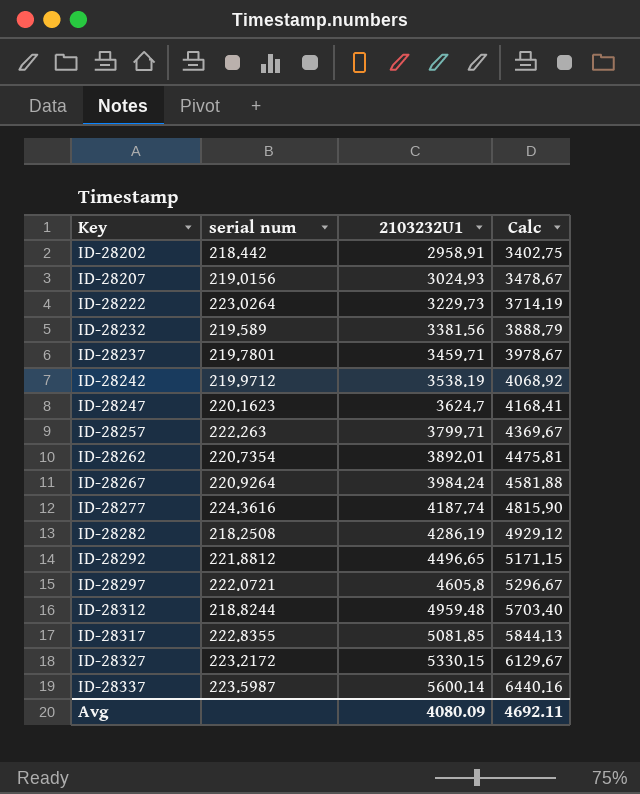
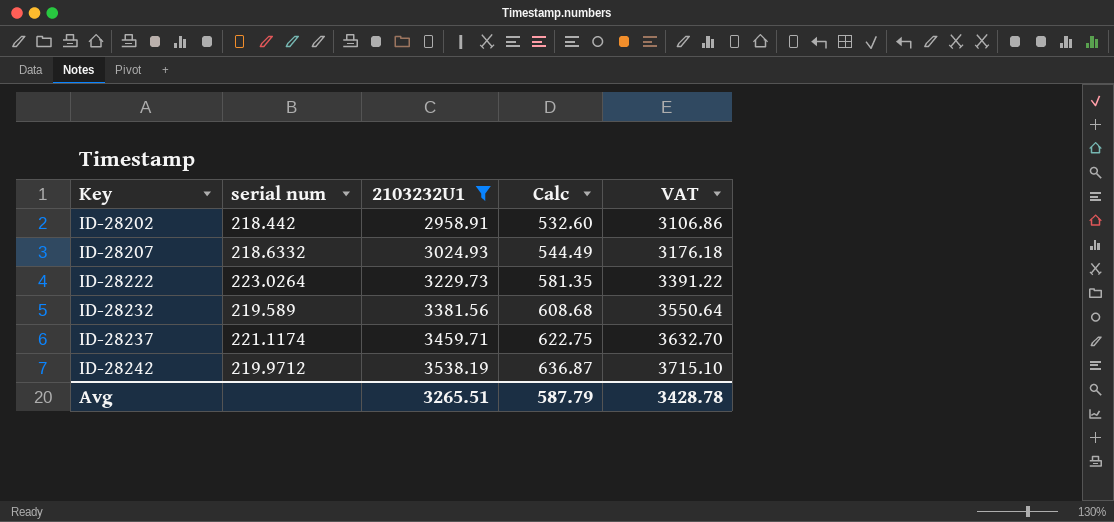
filter: none -> 2103232U1 <= 3538.19
column Calc | formula: [2103232U1] * 1.15 -> [2103232U1] * 0.18
column VAT | formula: none -> [2103232U1] * 1.05
ID-28207 | serial num: 219.0156 -> 218.6332
ID-28237 | serial num: 219.7801 -> 221.1174
Avg | 2103232U1: 4080.09 -> 3265.51
Avg | Calc: 4692.11 -> 587.79

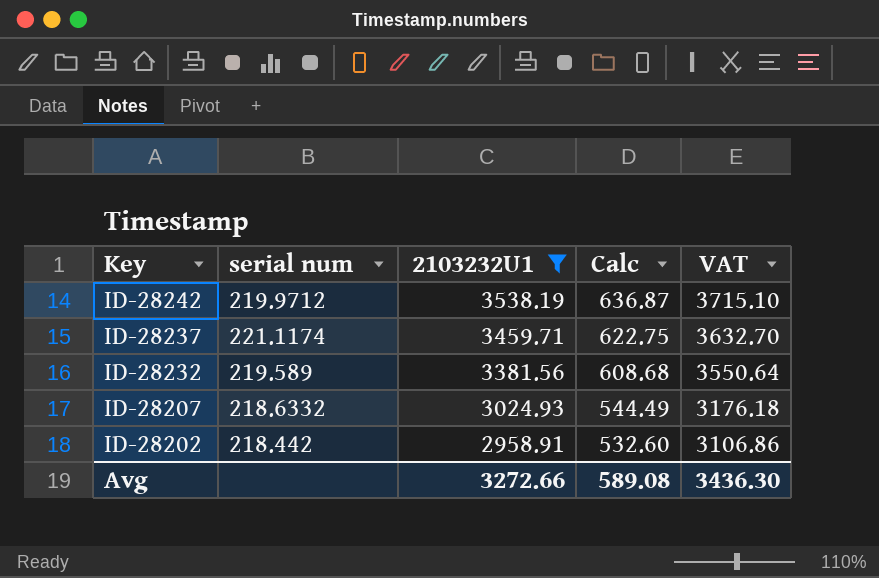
row order: Key ascending -> Key descending
row ID-28222: 223.0264 | 3229.73 | 581.35 | 3391.22 -> none
Avg | 2103232U1: 3265.51 -> 3272.66
Avg | Calc: 587.79 -> 589.08
Avg | VAT: 3428.78 -> 3436.30

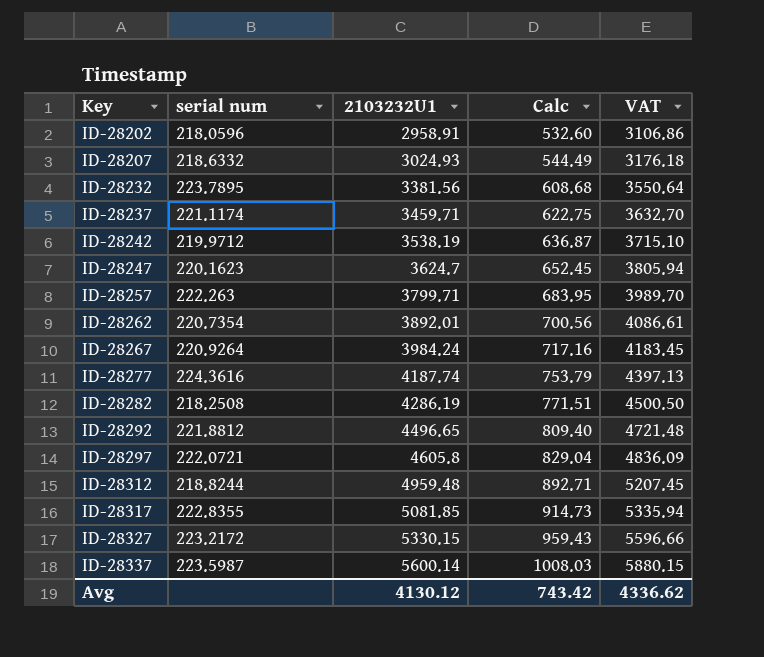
filter: 2103232U1 <= 3538.19 -> none
row order: Key descending -> Key ascending
ID-28202 | serial num: 218.442 -> 218.0596
ID-28232 | serial num: 219.589 -> 223.7895
Avg | 2103232U1: 3272.66 -> 4130.12
Avg | Calc: 589.08 -> 743.42
Avg | VAT: 3436.30 -> 4336.62

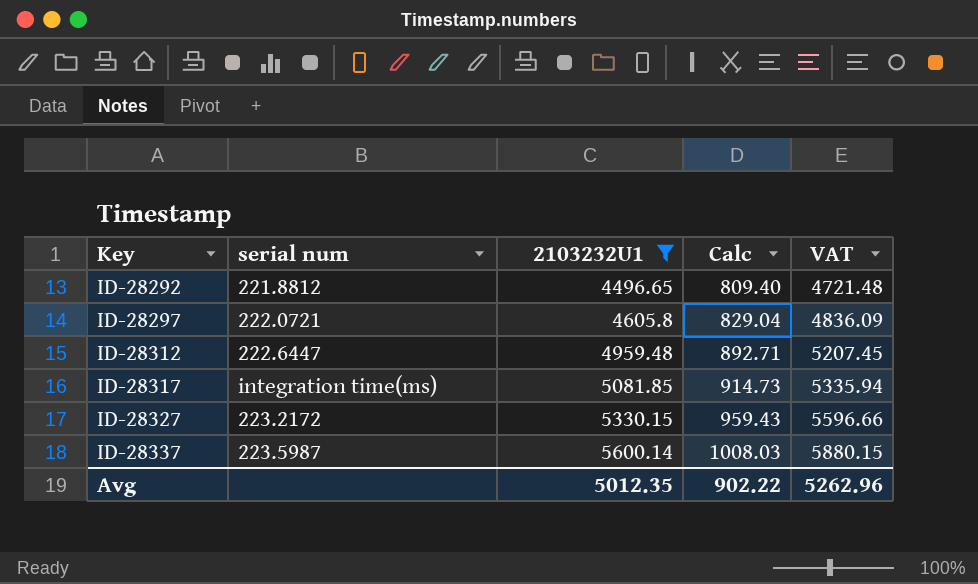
filter: none -> 2103232U1 >= 4496.65
ID-28312 | serial num: 218.8244 -> 222.6447
ID-28317 | serial num: 222.8355 -> integration time(ms)
Avg | 2103232U1: 4130.12 -> 5012.35
Avg | Calc: 743.42 -> 902.22
Avg | VAT: 4336.62 -> 5262.96

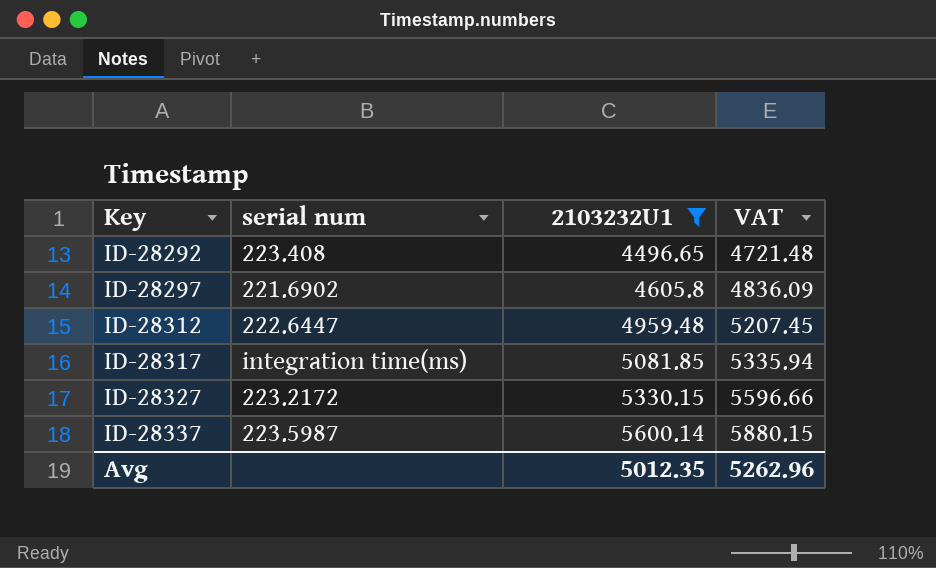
column Calc | formula: [2103232U1] * 0.18 -> none
ID-28292 | serial num: 221.8812 -> 223.408
ID-28297 | serial num: 222.0721 -> 221.6902

